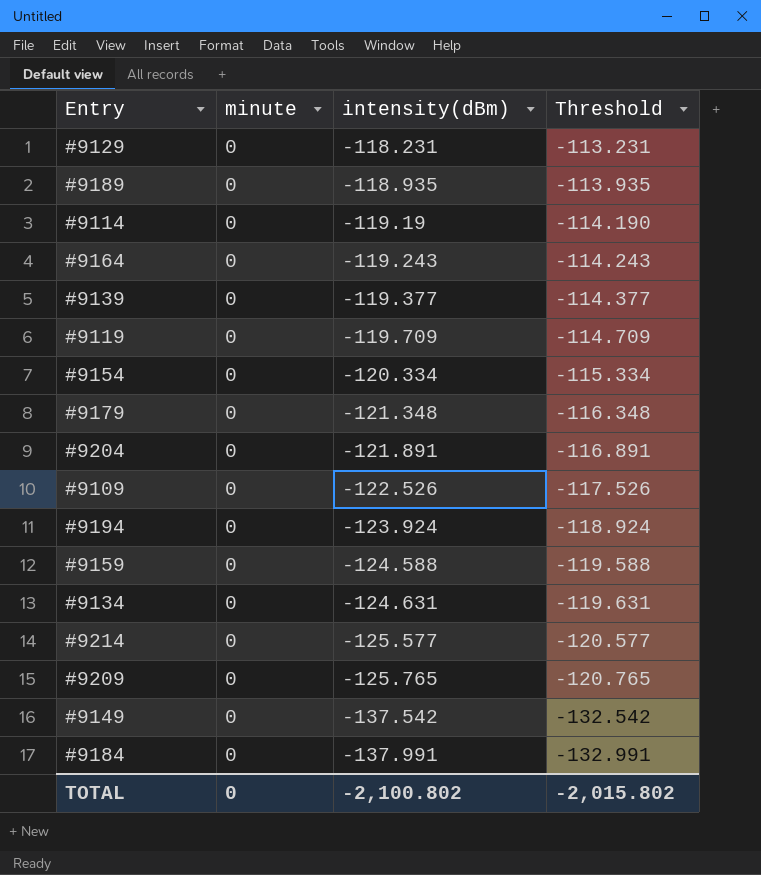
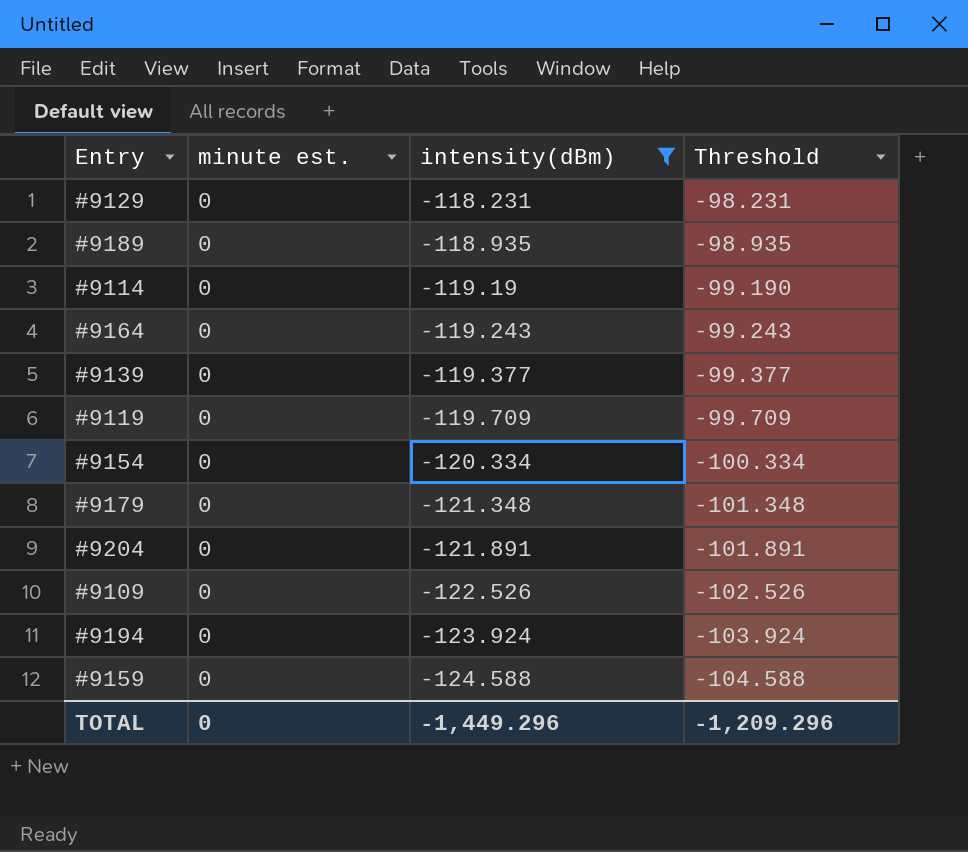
filter: none -> intensity(dBm) >= -124.588
column name: minute -> minute est.
column Threshold | formula: [intensity(dBm)] + 5 -> [intensity(dBm)] + 20
TOTAL | intensity(dBm): -2,100.802 -> -1,449.296
TOTAL | Threshold: -2,015.802 -> -1,209.296

